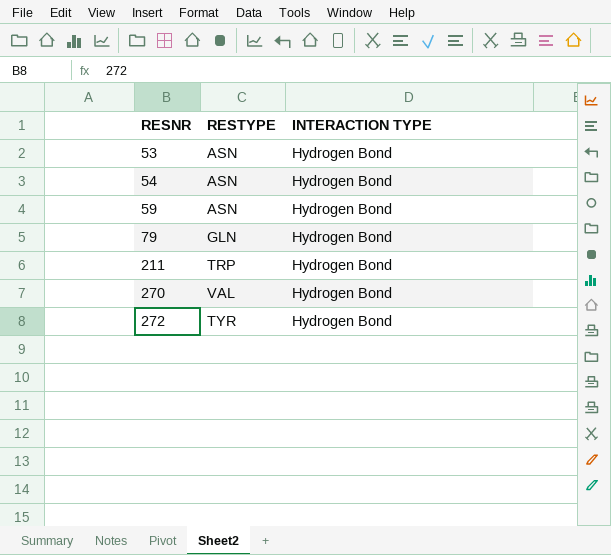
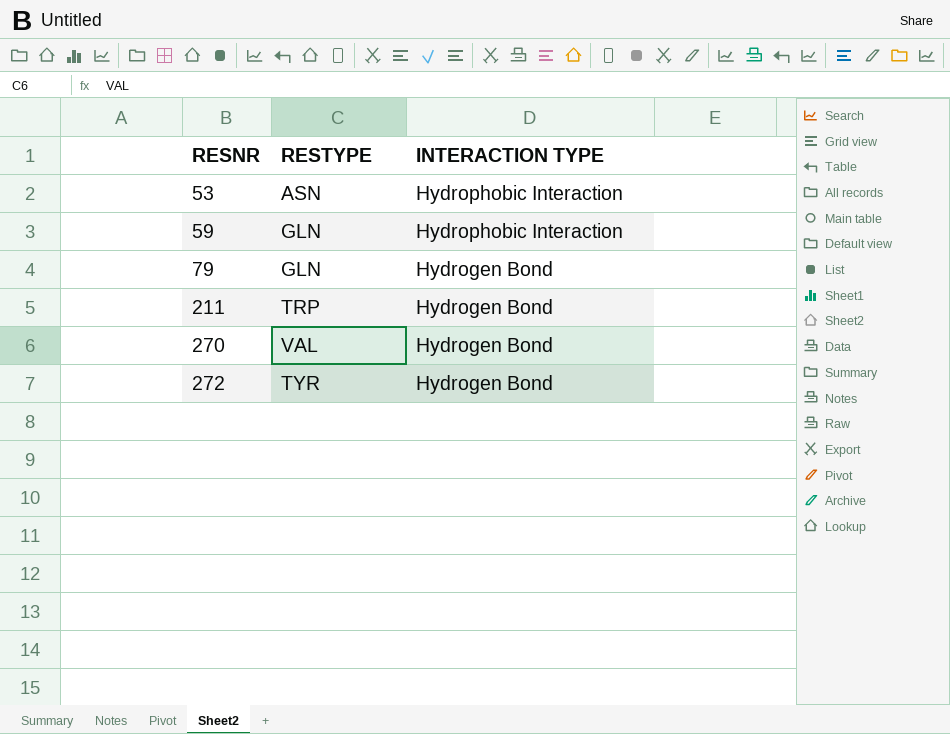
row 54: ASN | Hydrogen Bond -> none
53 | INTERACTION TYPE: Hydrogen Bond -> Hydrophobic Interaction
59 | RESTYPE: ASN -> GLN
59 | INTERACTION TYPE: Hydrogen Bond -> Hydrophobic Interaction

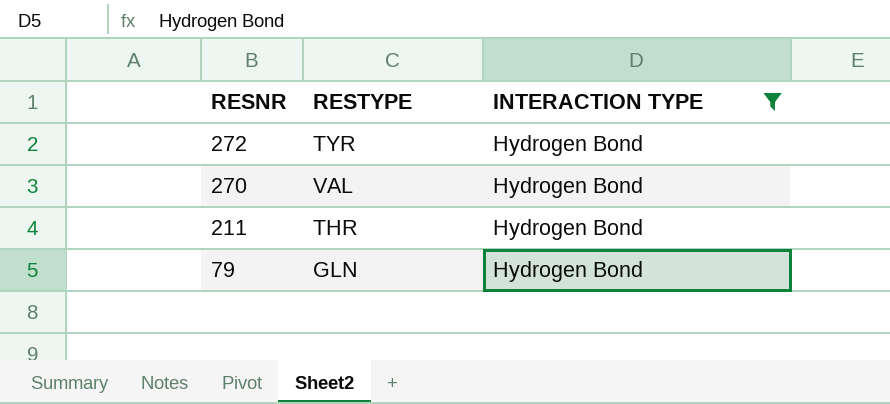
filter: none -> INTERACTION TYPE = Hydrogen Bond
row order: RESNR ascending -> RESNR descending
211 | RESTYPE: TRP -> THR

